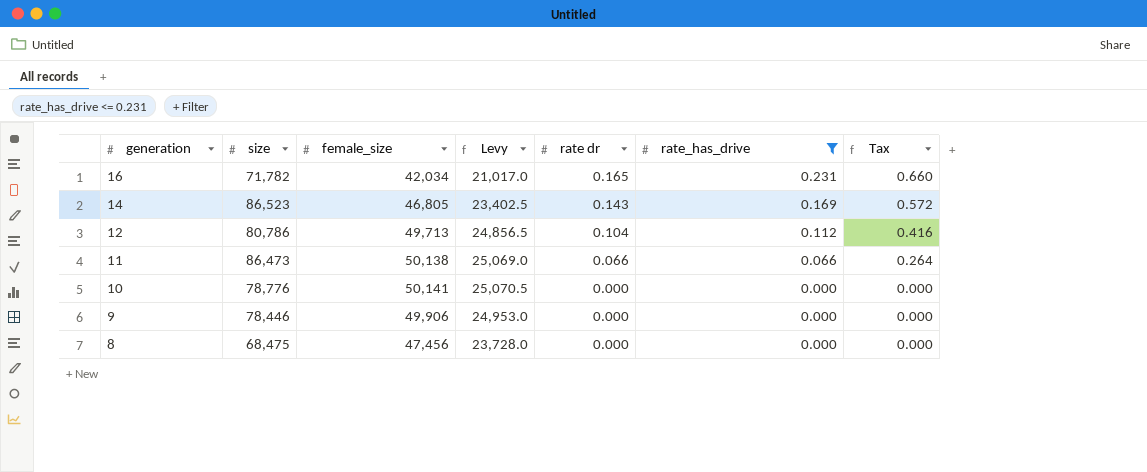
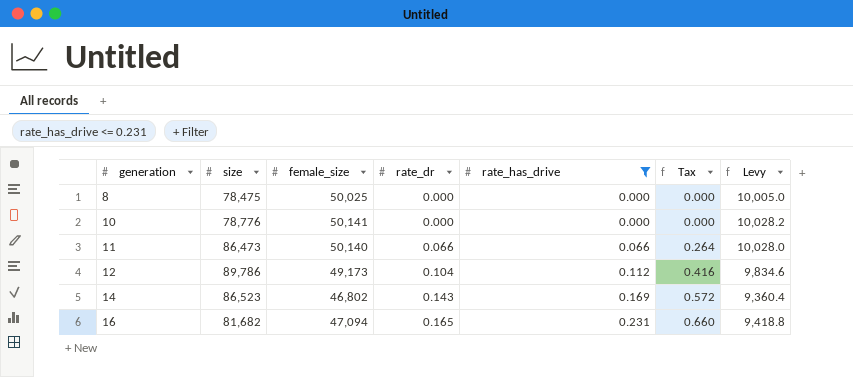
row order: generation descending -> generation ascending
column name: rate dr -> rate_dr
column Levy | formula: [female_size] * 0.5 -> [female_size] * 0.2
column Levy | position: 4 -> 7
row 9: 78,446 | 49,906 | 24,953.0 | 0.000 | 0.000 | 0.000 -> none
8 | size: 68,475 -> 78,475
8 | female_size: 47,456 -> 50,025
11 | female_size: 50,138 -> 50,140
12 | size: 80,786 -> 89,786
12 | female_size: 49,713 -> 49,173
14 | female_size: 46,805 -> 46,802
16 | size: 71,782 -> 81,682
16 | female_size: 42,034 -> 47,094

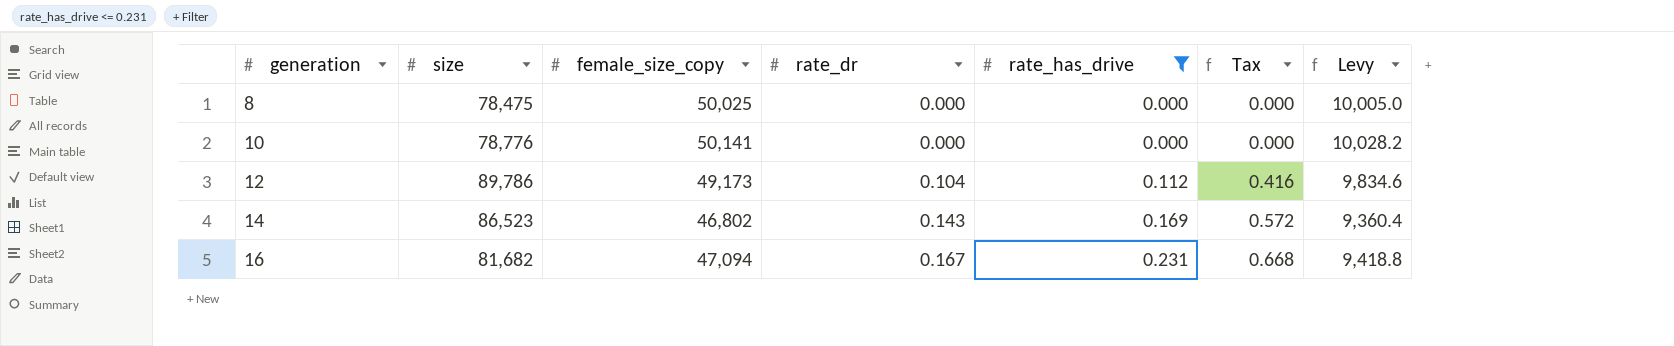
column name: female_size -> female_size_copy
row 11: 86,473 | 50,140 | 0.066 | 0.066 | 0.264 | 10,028.0 -> none
16 | rate_dr: 0.165 -> 0.167
16 | Tax: 0.660 -> 0.668

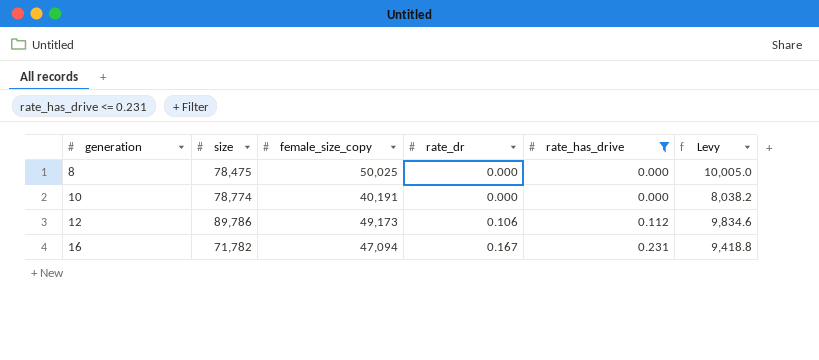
column Tax | formula: [rate_dr] * 4 -> none
row 14: 86,523 | 46,802 | 0.143 | 0.169 | 0.572 | 9,360.4 -> none
10 | size: 78,776 -> 78,774
10 | female_size_copy: 50,141 -> 40,191
10 | Levy: 10,028.2 -> 8,038.2
12 | rate_dr: 0.104 -> 0.106
16 | size: 81,682 -> 71,782

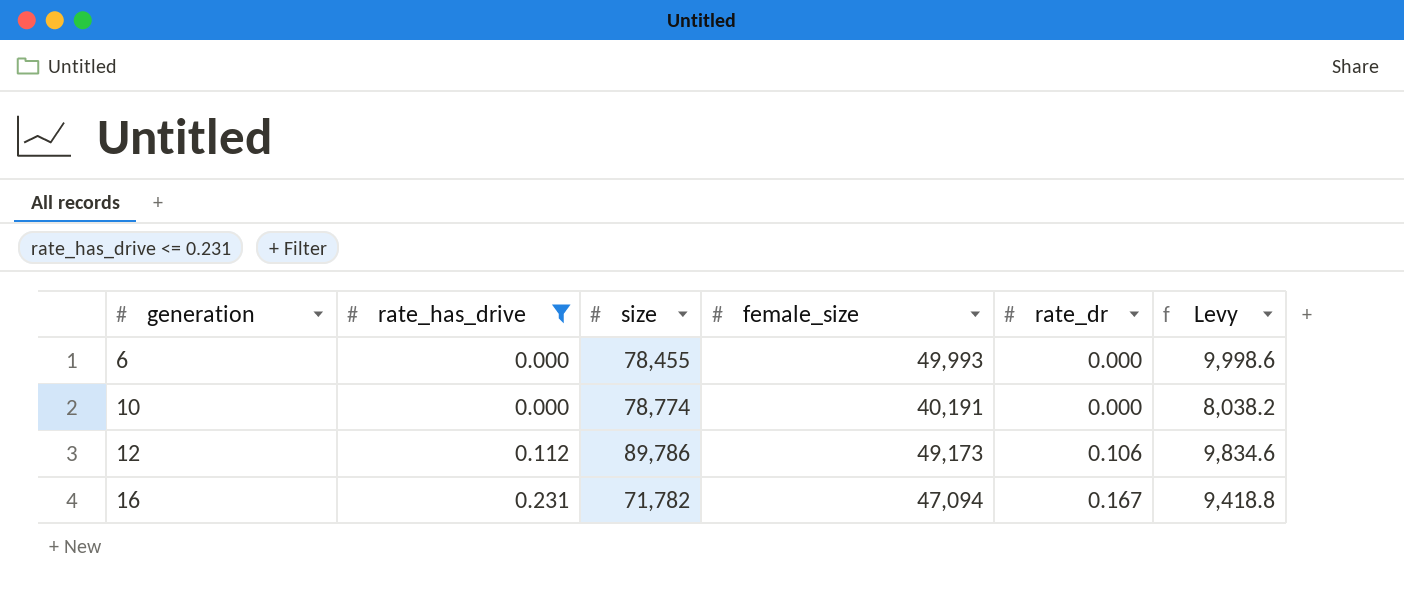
column rate_has_drive | position: 5 -> 2
column name: female_size_copy -> female_size
row 8: 78,475 | 50,025 | 0.000 | 0.000 | 10,005.0 -> none
row 6: none -> 0.000 | 78,455 | 49,993 | 0.000 | 9,998.6

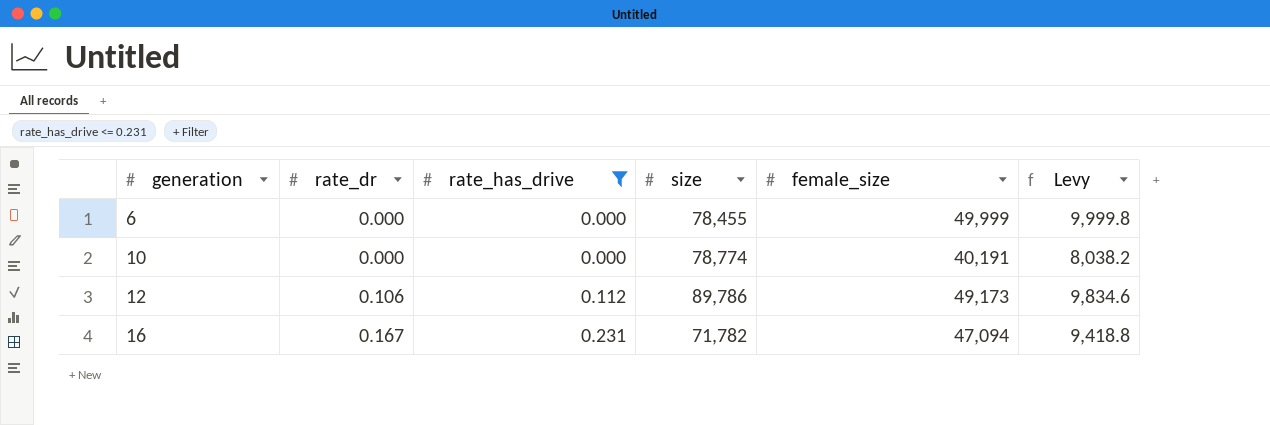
column rate_dr | position: 5 -> 2
6 | female_size: 49,993 -> 49,999
6 | Levy: 9,998.6 -> 9,999.8

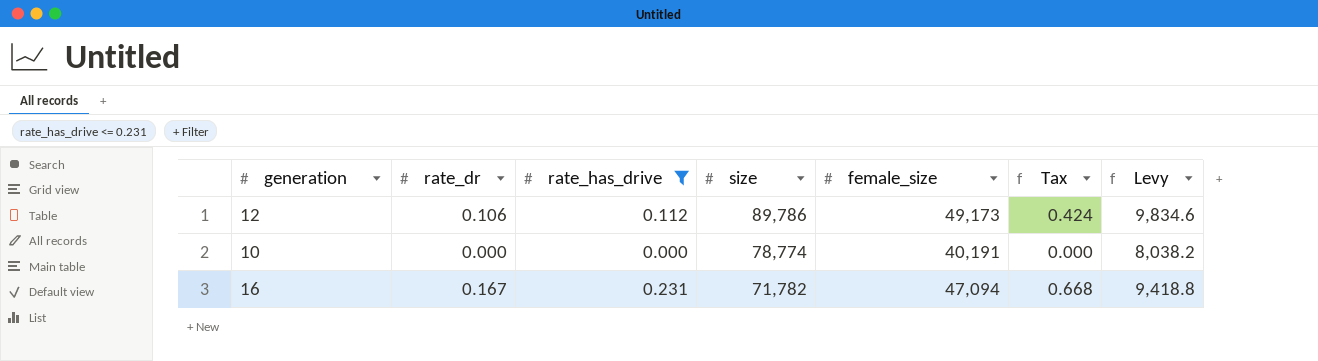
row order: generation ascending -> size descending
column Tax | formula: none -> [rate_dr] * 4
row 6: 0.000 | 0.000 | 78,455 | 49,999 | 9,999.8 -> none

